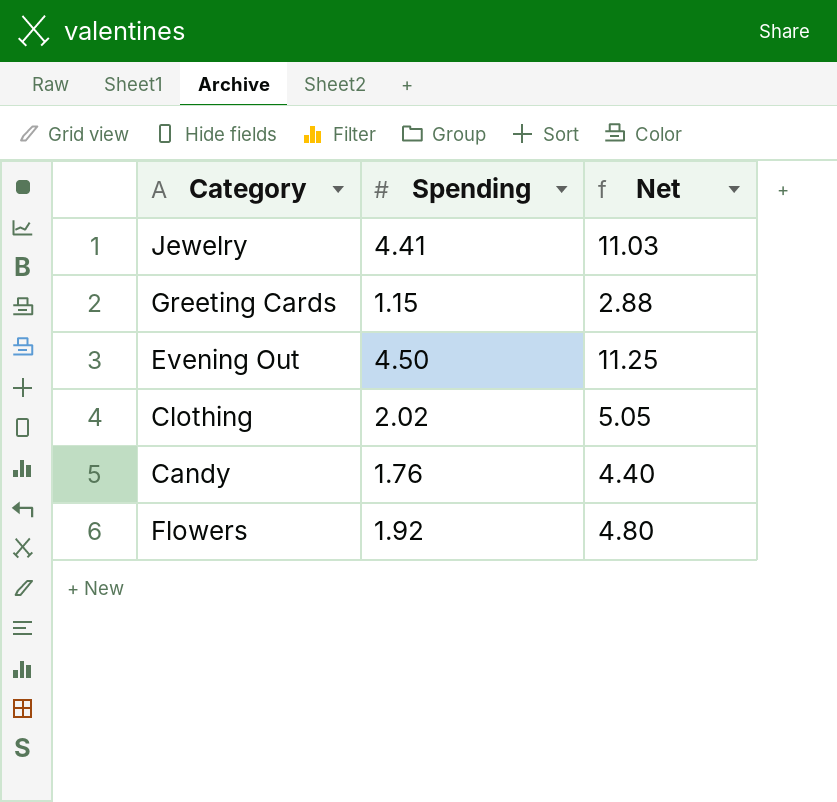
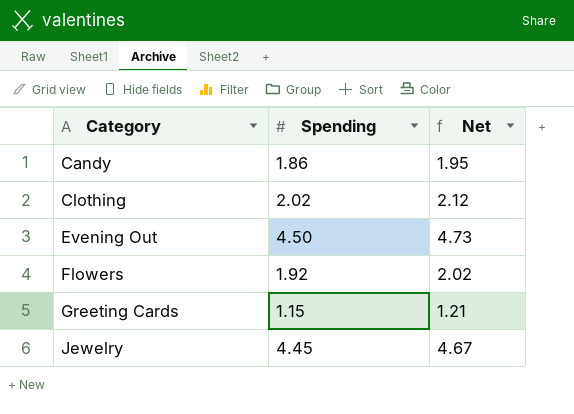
row order: none -> Category ascending
column Net | formula: [Spending] * 2.5 -> [Spending] * 1.05
Candy | Spending: 1.76 -> 1.86
Jewelry | Spending: 4.41 -> 4.45

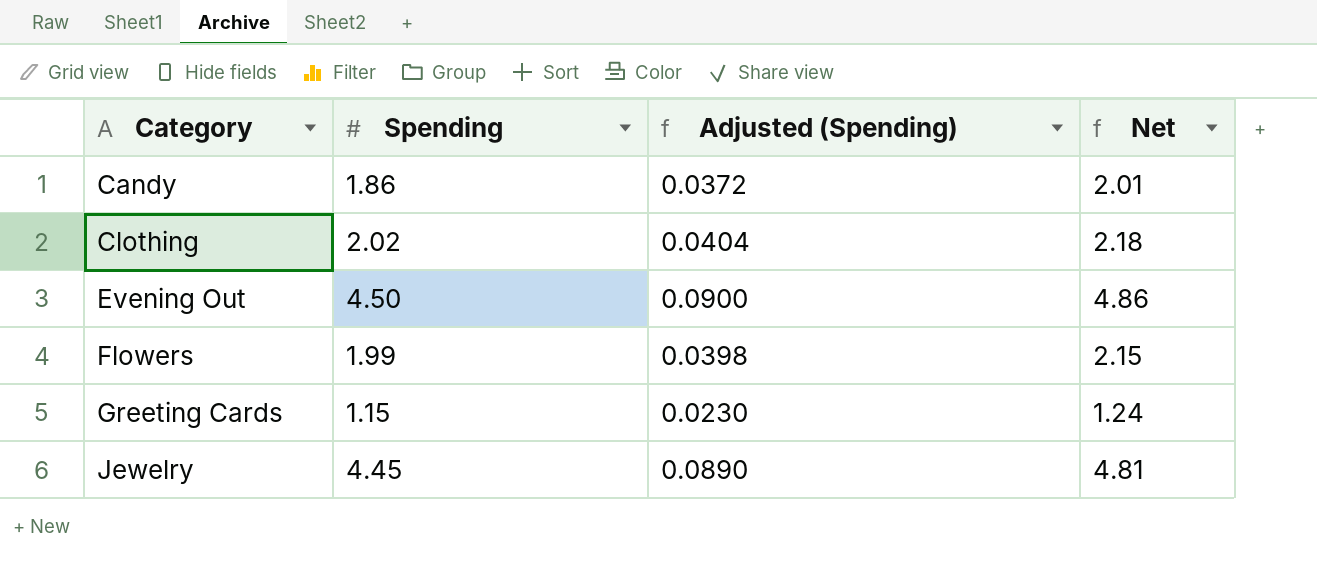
column Adjusted (Spending) | formula: none -> [Spending] * 0.02
column Net | formula: [Spending] * 1.05 -> [Spending] * 1.08
Flowers | Spending: 1.92 -> 1.99

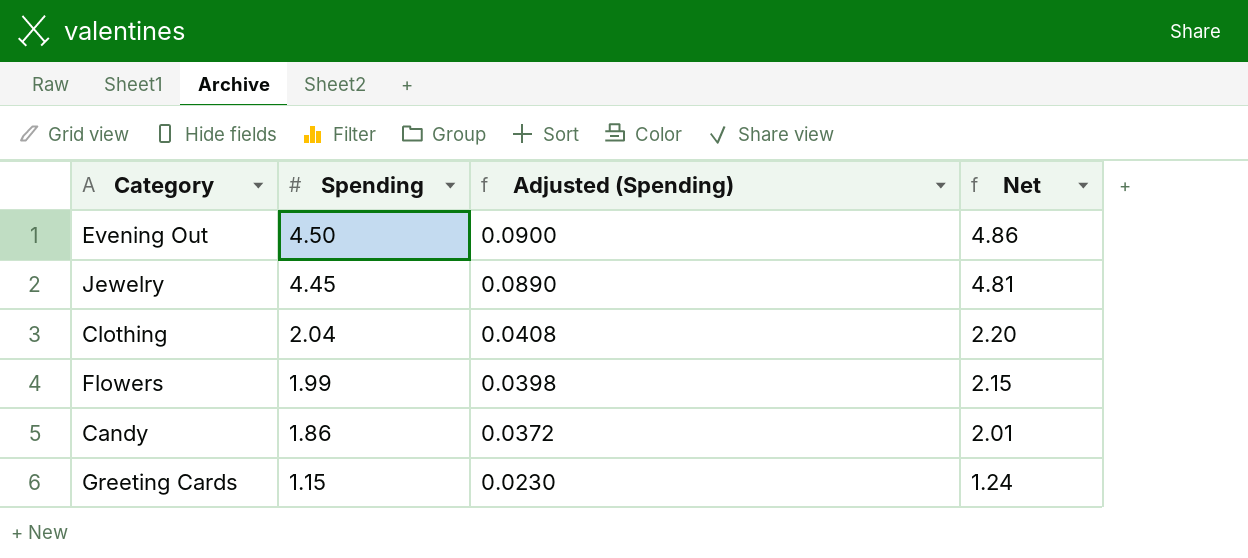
row order: Category ascending -> Spending descending
Clothing | Spending: 2.02 -> 2.04
Clothing | Adjusted (Spending): 0.0404 -> 0.0408
Clothing | Net: 2.18 -> 2.20

